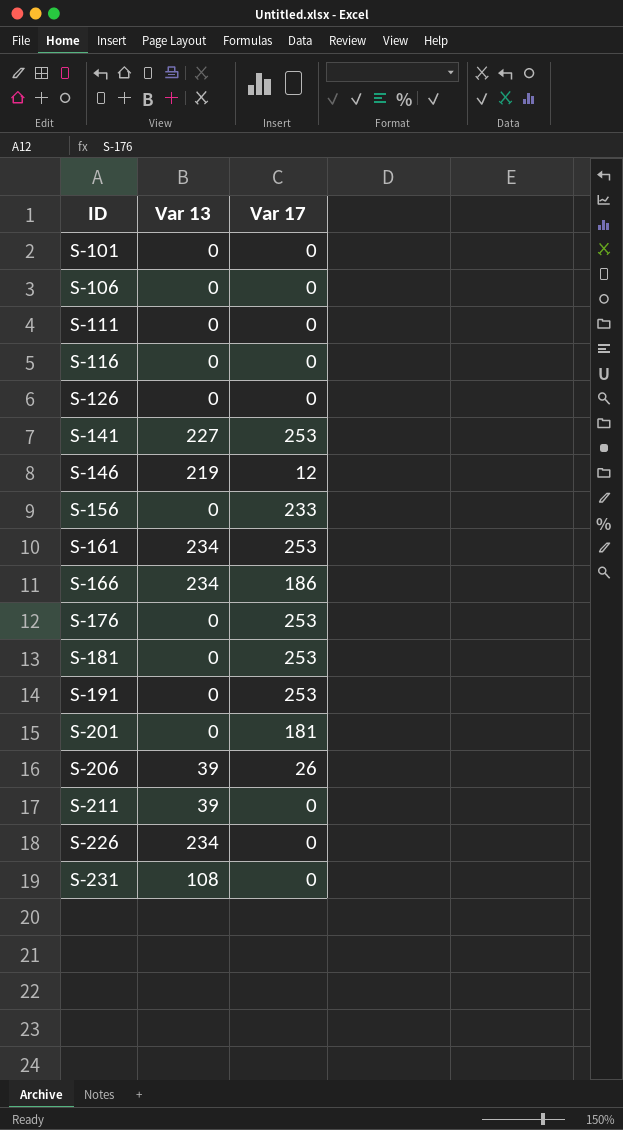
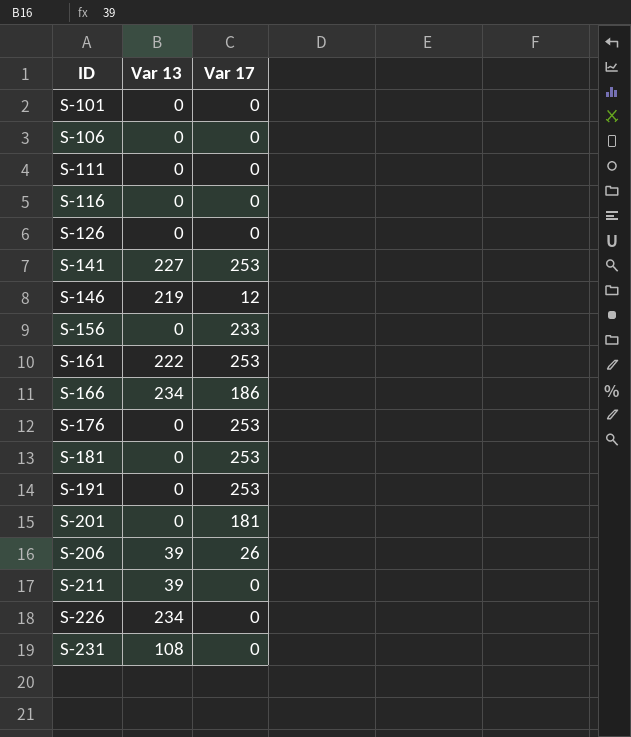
S-161 | Var 13: 234 -> 222

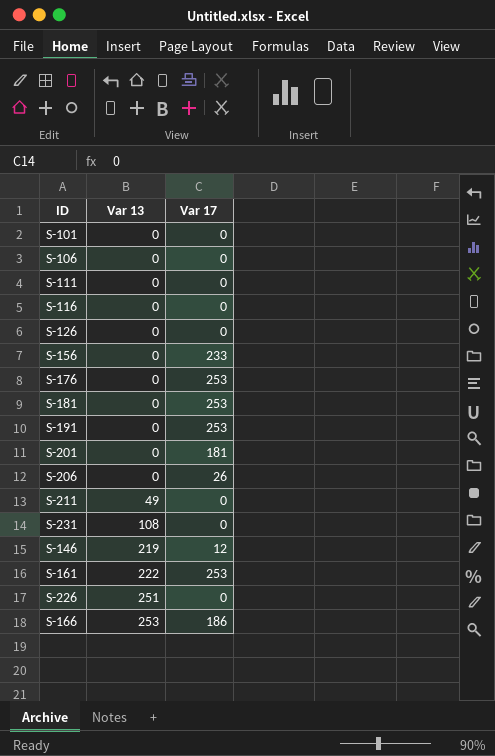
row order: ID ascending -> Var 13 ascending
row S-141: 227 | 253 -> none
S-206 | Var 13: 39 -> 0
S-211 | Var 13: 39 -> 49
S-226 | Var 13: 234 -> 251
S-166 | Var 13: 234 -> 253

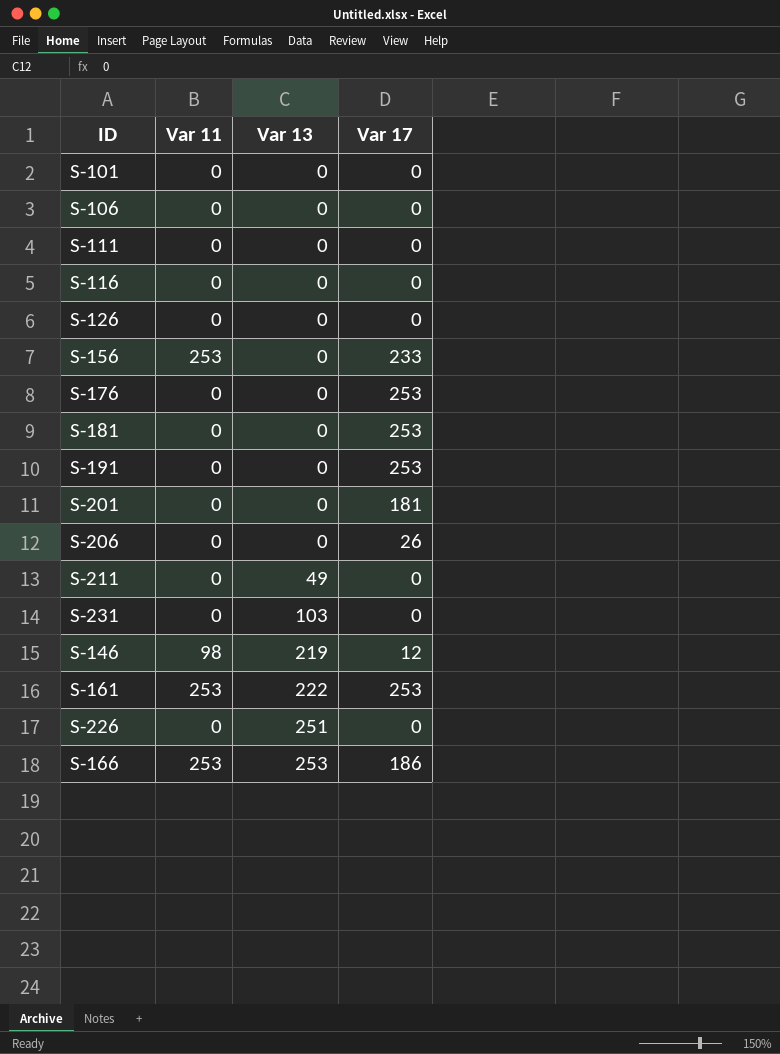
column Var 11 | position: none -> 2
S-231 | Var 13: 108 -> 103

